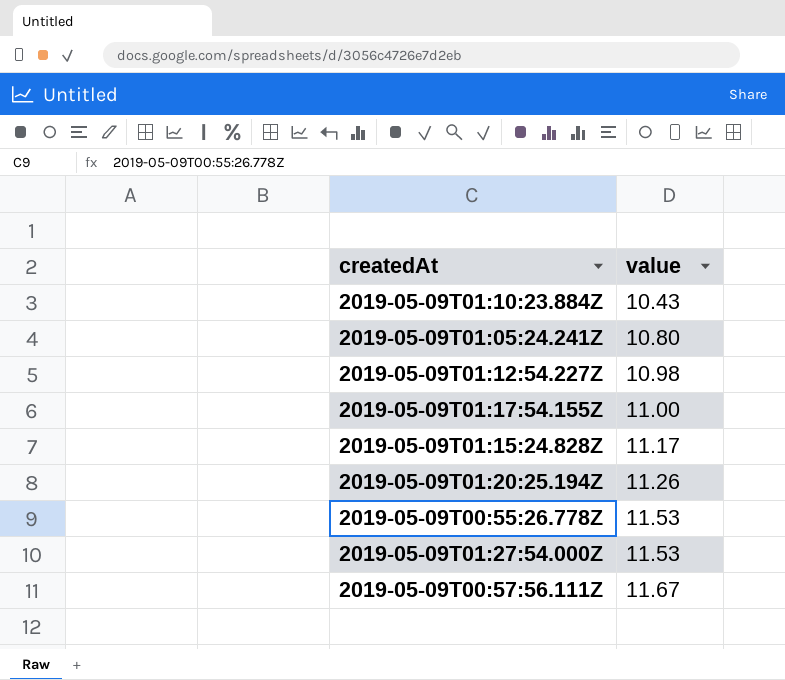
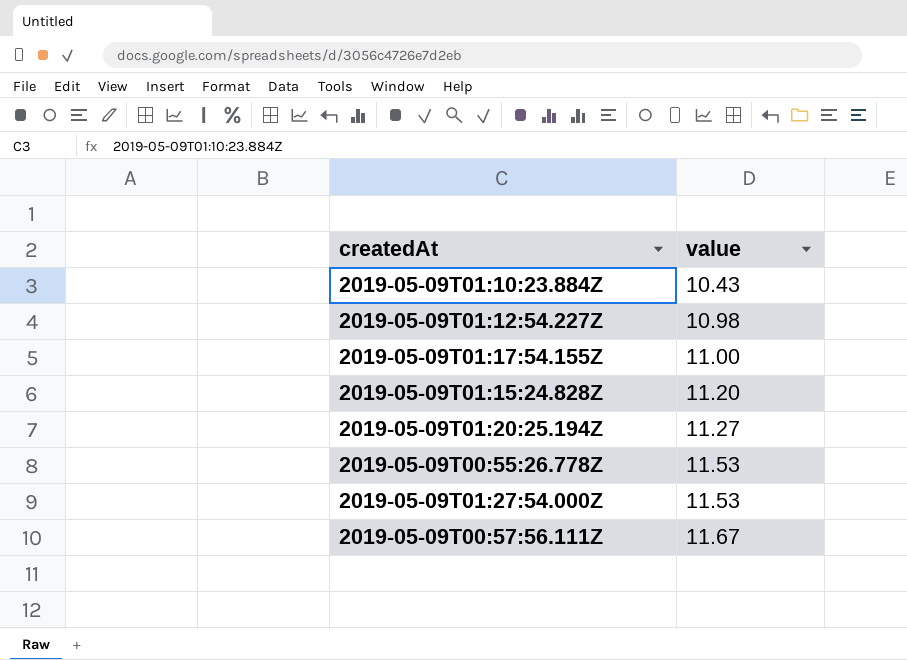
row 2019-05-09T01:05:24.241Z: 10.80 -> none
2019-05-09T01:15:24.828Z | value: 11.17 -> 11.20
2019-05-09T01:20:25.194Z | value: 11.26 -> 11.27

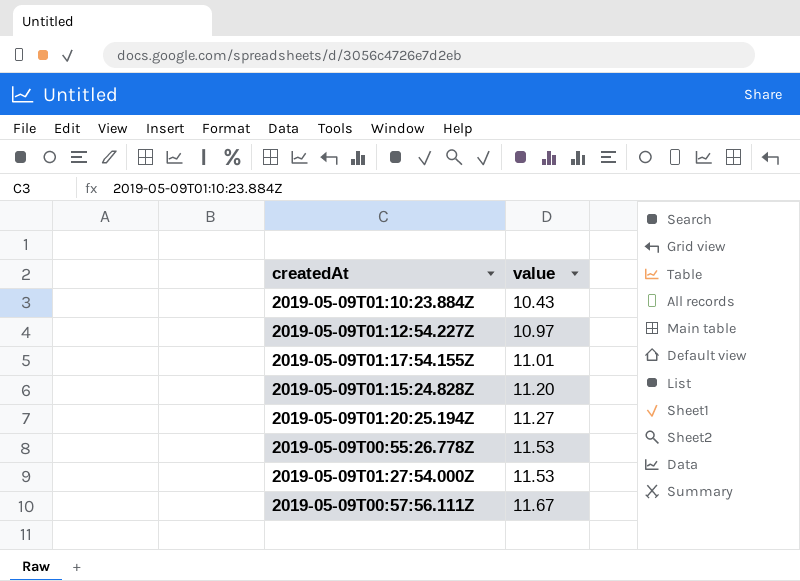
2019-05-09T01:12:54.227Z | value: 10.98 -> 10.97
2019-05-09T01:17:54.155Z | value: 11.00 -> 11.01

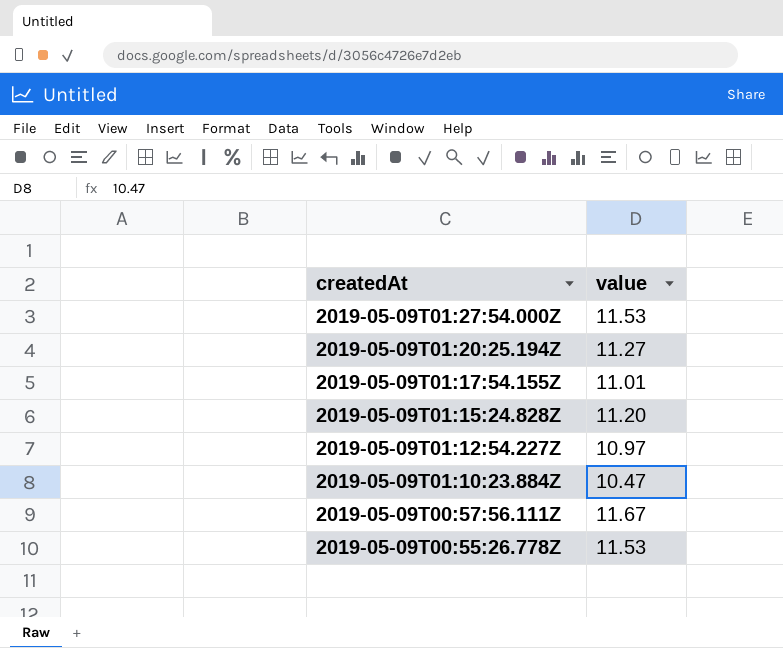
row order: value ascending -> createdAt descending
2019-05-09T01:10:23.884Z | value: 10.43 -> 10.47

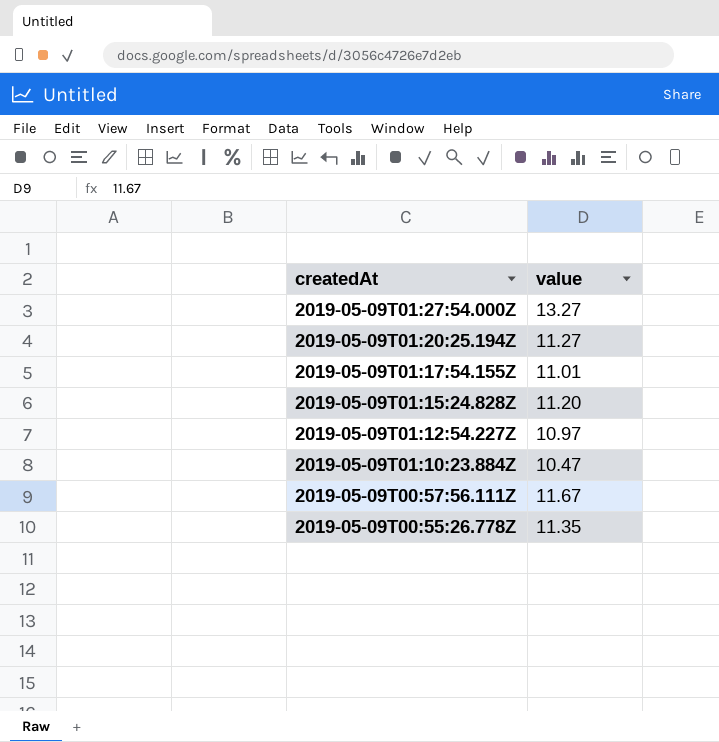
2019-05-09T01:27:54.000Z | value: 11.53 -> 13.27
2019-05-09T00:55:26.778Z | value: 11.53 -> 11.35

